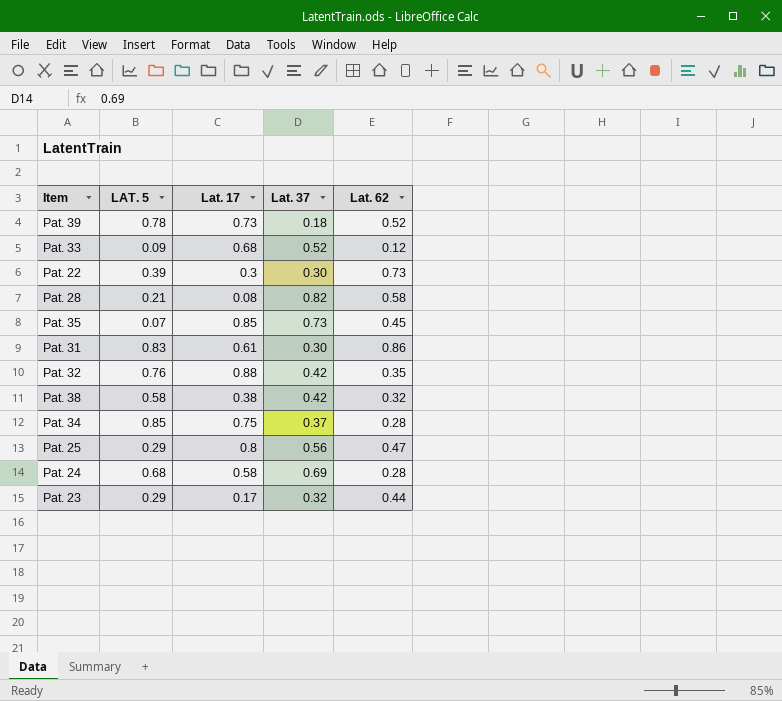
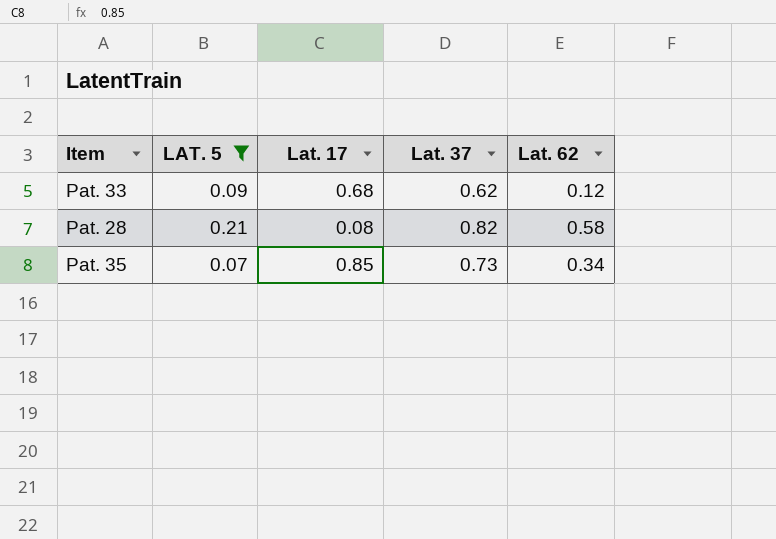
filter: none -> LAT. 5 <= 0.21
Pat. 33 | Lat. 37: 0.52 -> 0.62
Pat. 35 | Lat. 62: 0.45 -> 0.34

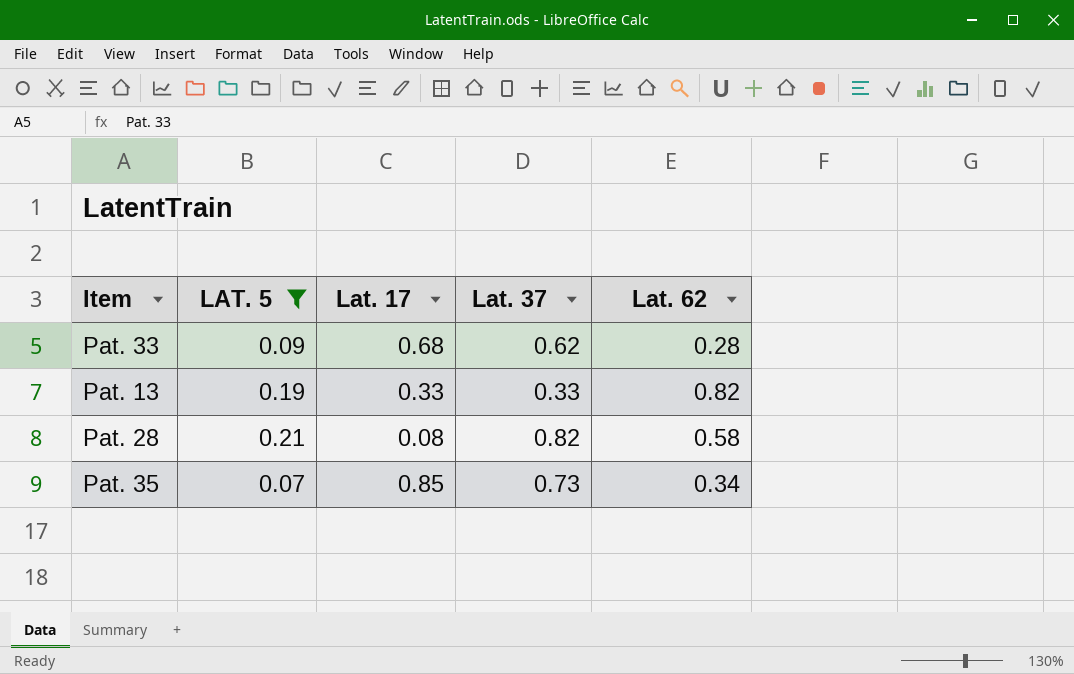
Pat. 33 | Lat. 62: 0.12 -> 0.28
row Pat. 13: none -> 0.19 | 0.33 | 0.33 | 0.82

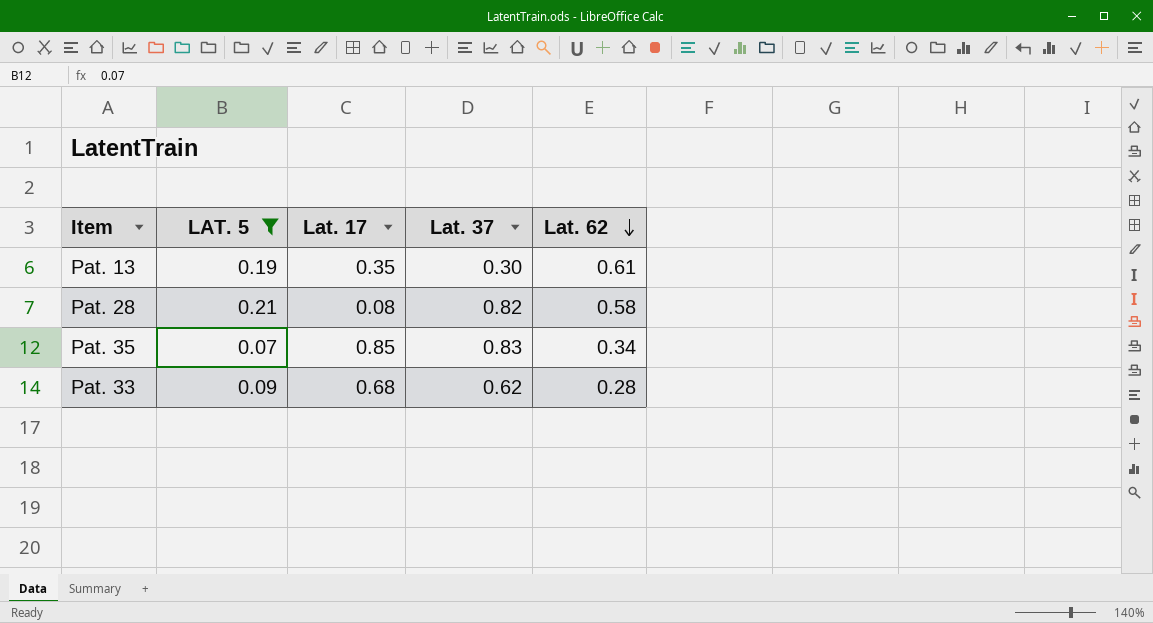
row order: none -> Lat. 62 descending
Pat. 13 | Lat. 17: 0.33 -> 0.35
Pat. 13 | Lat. 37: 0.33 -> 0.30
Pat. 13 | Lat. 62: 0.82 -> 0.61
Pat. 35 | Lat. 37: 0.73 -> 0.83

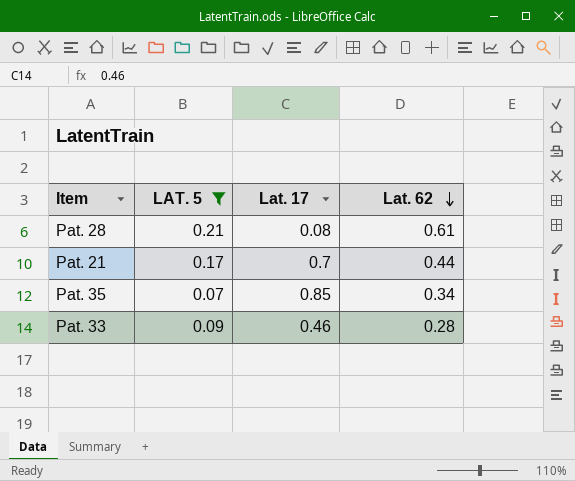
column Lat. 37 | position: 4 -> none
row Pat. 13: 0.19 | 0.35 | 0.30 | 0.61 -> none
Pat. 28 | Lat. 62: 0.58 -> 0.61
row Pat. 21: none -> 0.17 | 0.7 | 0.44
Pat. 33 | Lat. 17: 0.68 -> 0.46

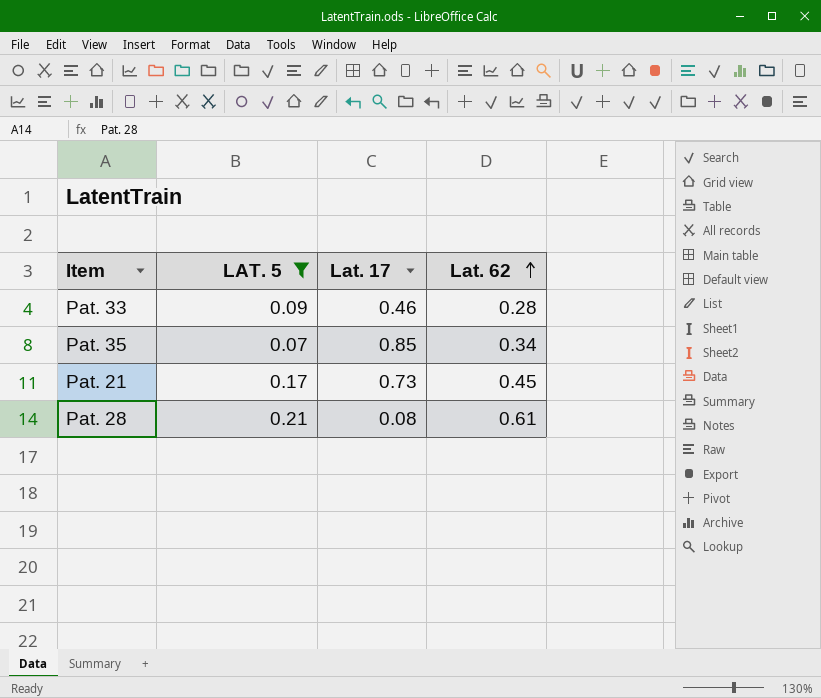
row order: Lat. 62 descending -> Lat. 62 ascending
Pat. 21 | Lat. 17: 0.7 -> 0.73
Pat. 21 | Lat. 62: 0.44 -> 0.45

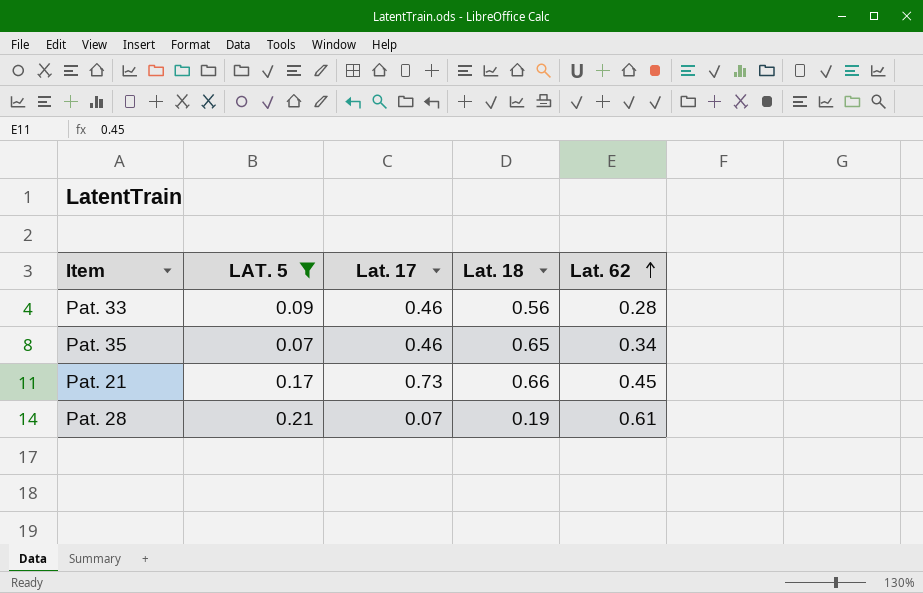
column Lat. 18 | position: none -> 4
Pat. 35 | Lat. 17: 0.85 -> 0.46
Pat. 28 | Lat. 17: 0.08 -> 0.07

